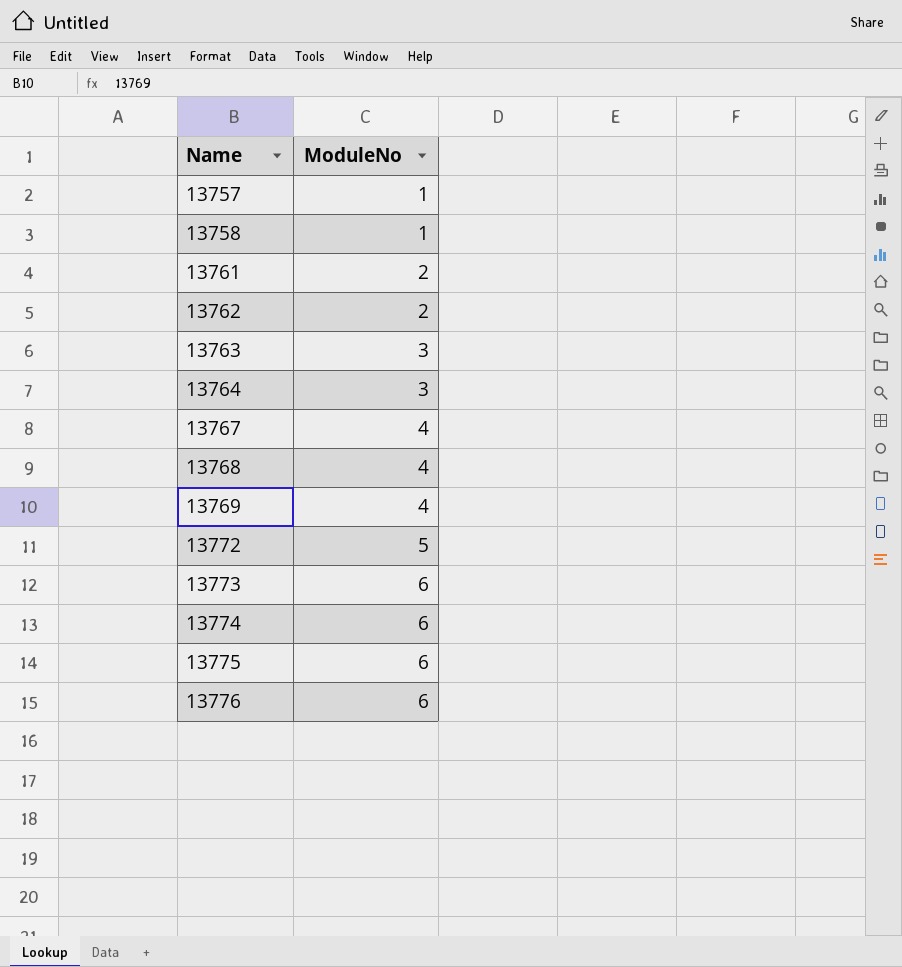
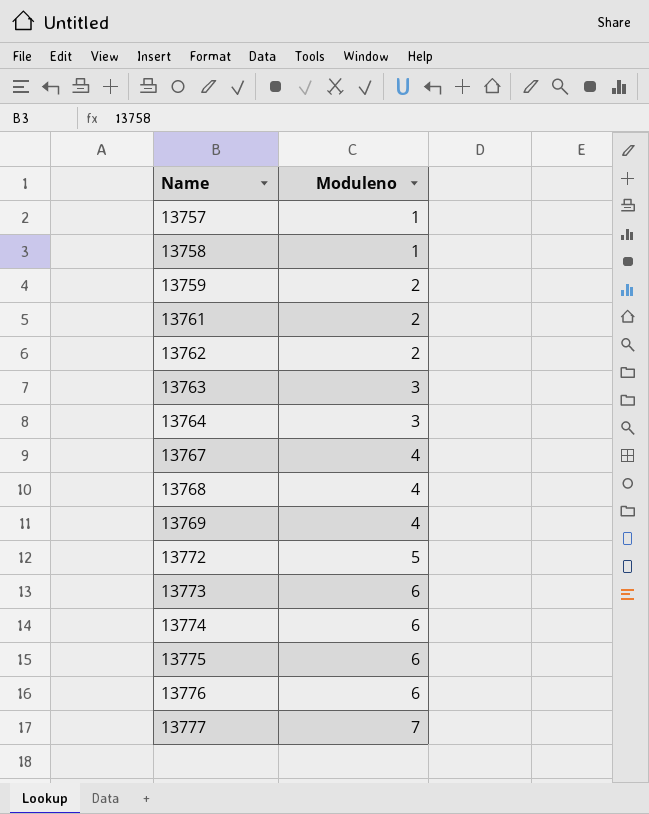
column name: ModuleNo -> Moduleno
row 13759: none -> 2
row 13777: none -> 7

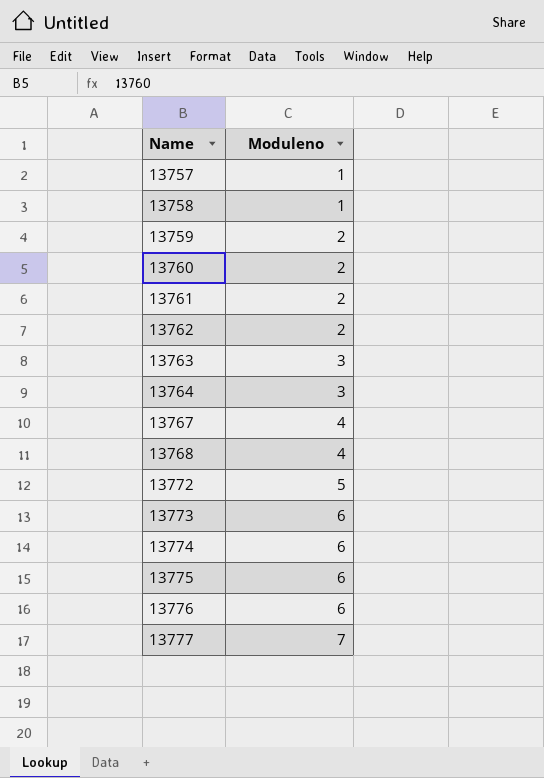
row 13769: 4 -> none
row 13760: none -> 2

